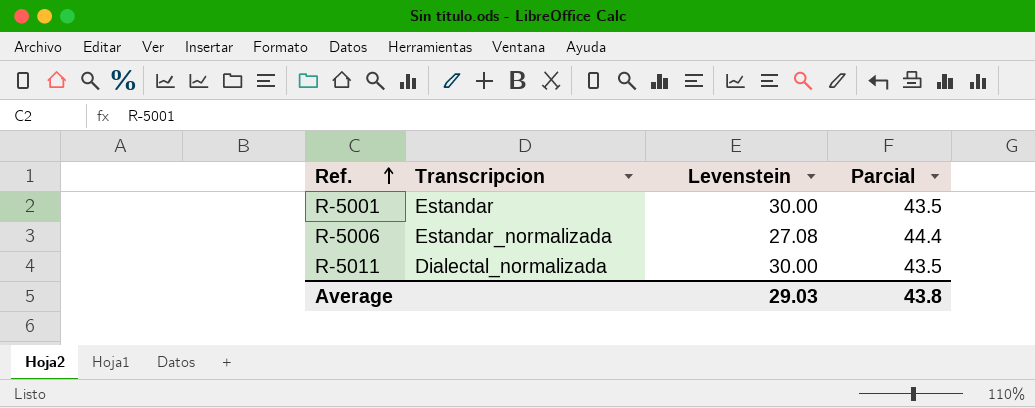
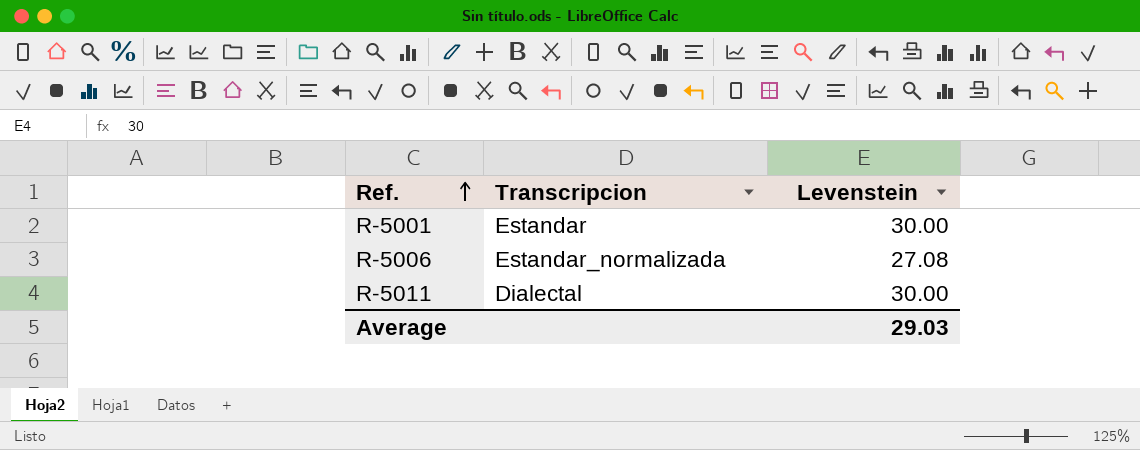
column Parcial | position: 4 -> none
R-5011 | Transcripcion: Dialectal_normalizada -> Dialectal

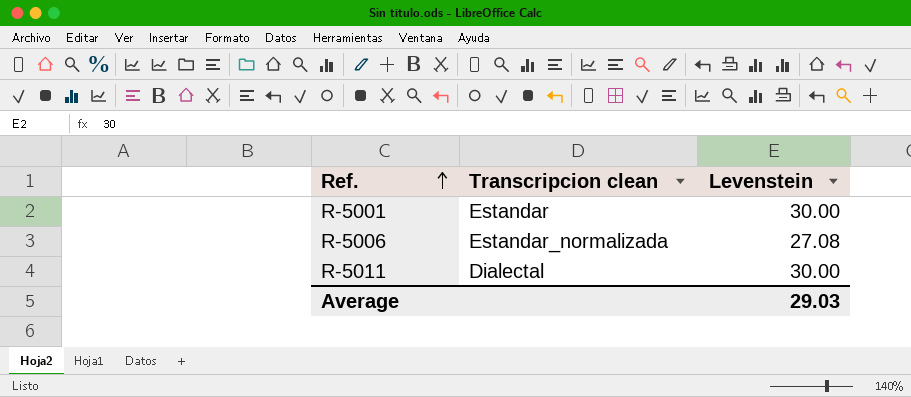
column name: Transcripcion -> Transcripcion clean

